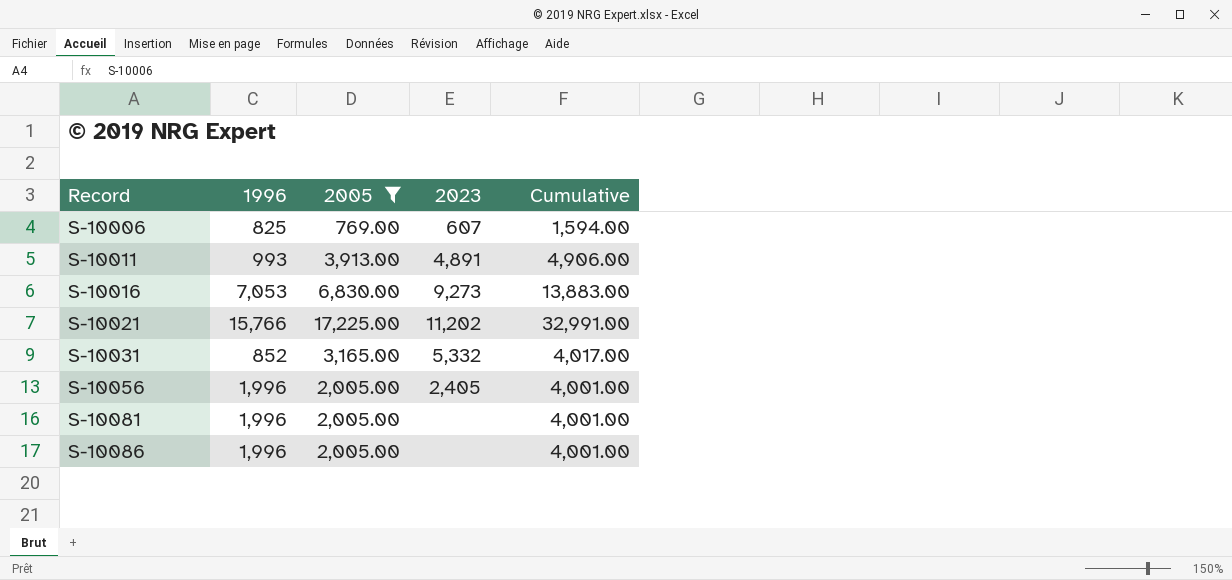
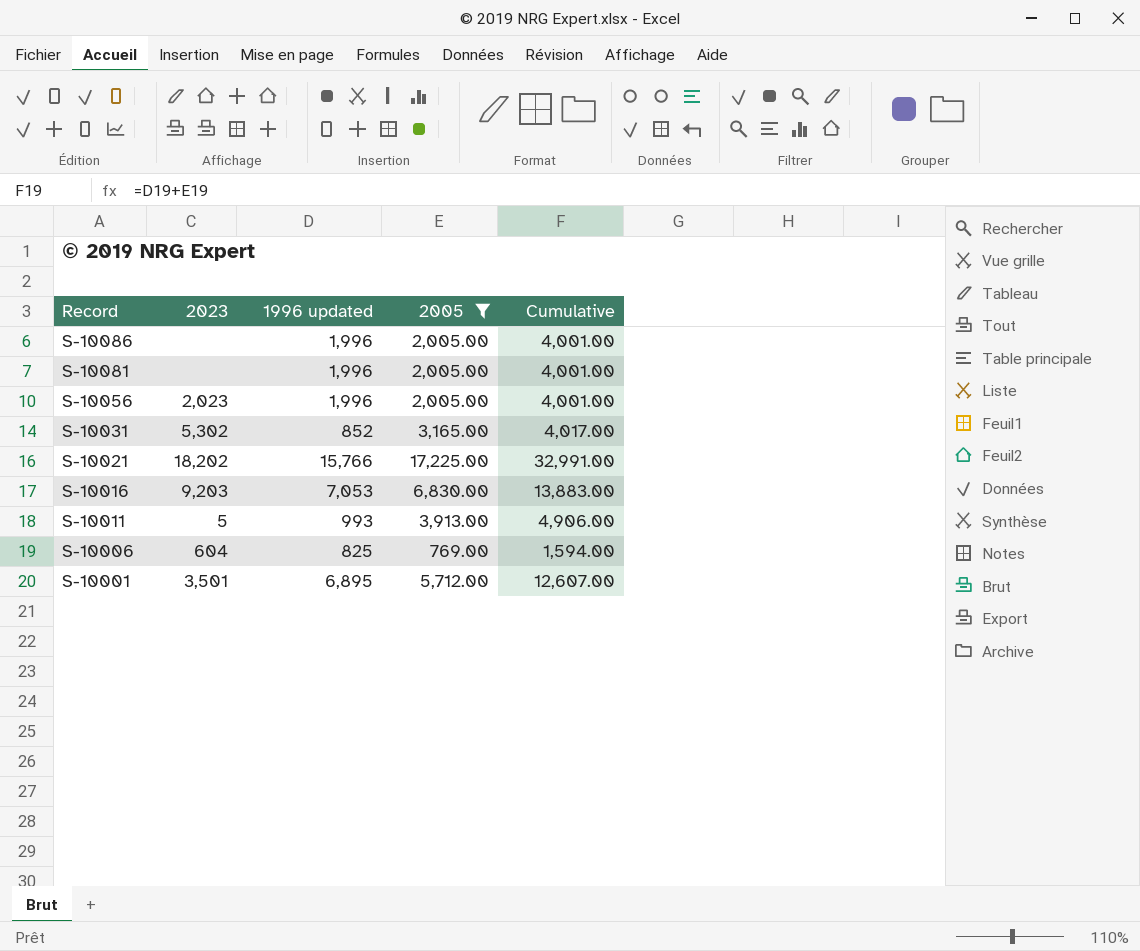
row order: Record ascending -> Record descending
column 2023 | position: 4 -> 2
column name: 1996 -> 1996 updated
S-10056 | 2023: 2,405 -> 2,023
S-10031 | 2023: 5,332 -> 5,302
S-10021 | 2023: 11,202 -> 18,202
S-10016 | 2023: 9,273 -> 9,203
S-10011 | 2023: 4,891 -> 5
S-10006 | 2023: 607 -> 604
row S-10001: none -> 3,501 | 6,895 | 5,712.00 | 12,607.00

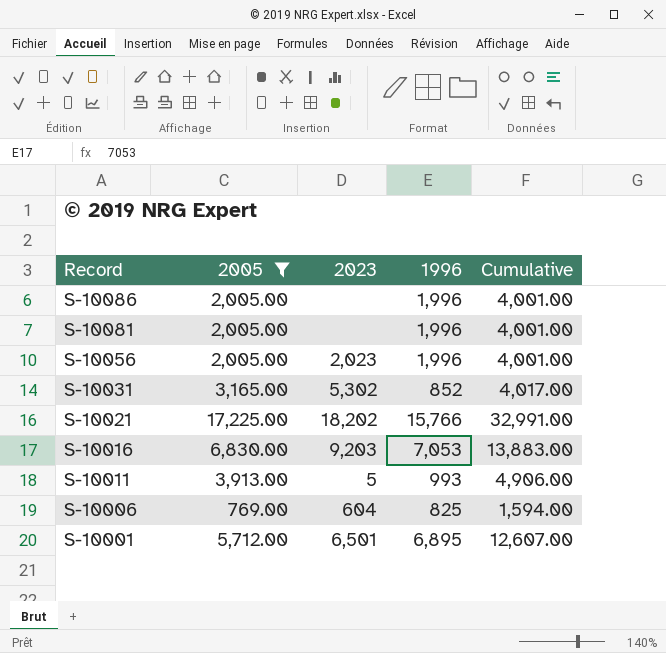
column 2005 | position: 4 -> 2
column name: 1996 updated -> 1996
S-10001 | 2023: 3,501 -> 6,501

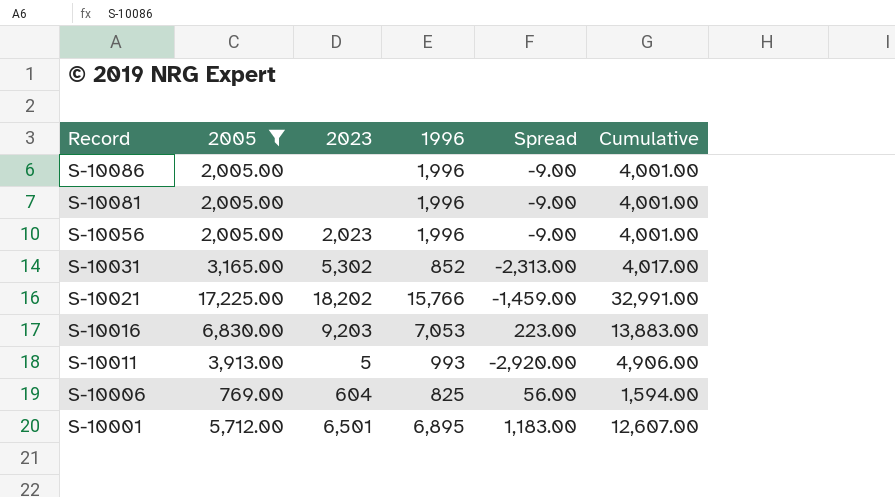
column Spread | formula: none -> [1996] - [2005]

